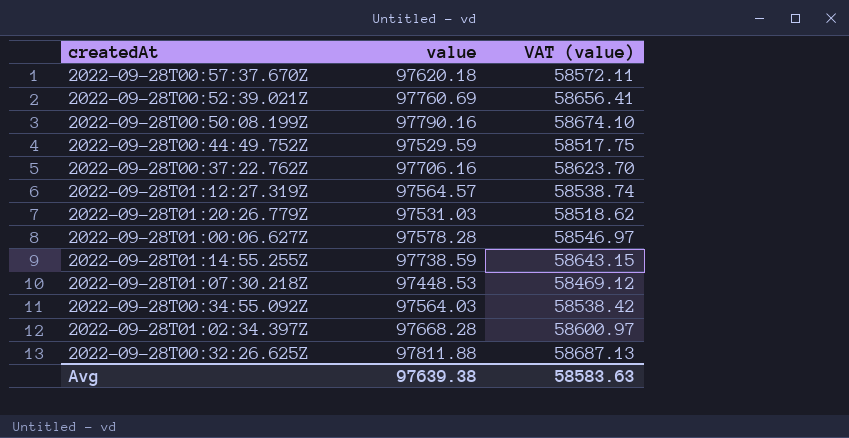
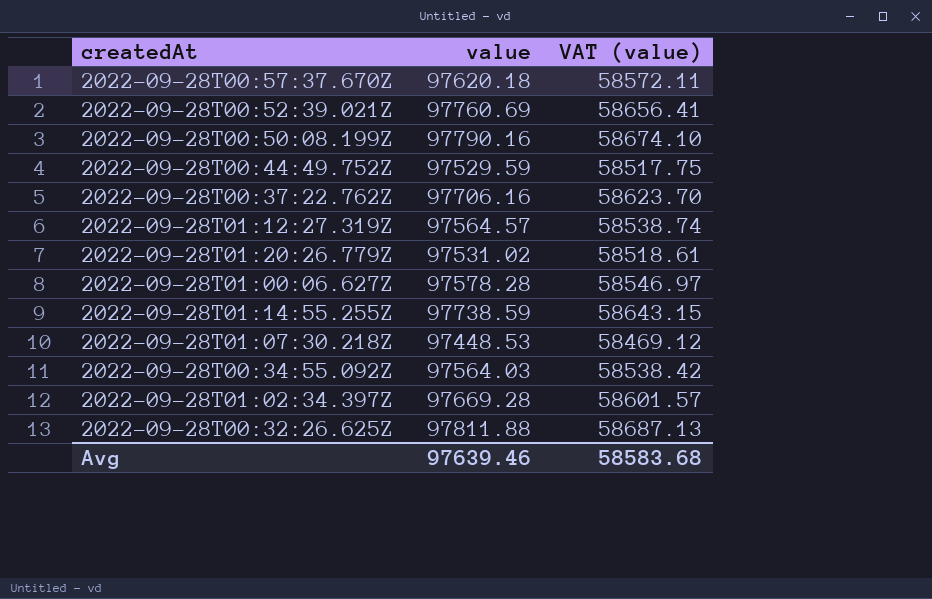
2022-09-28T01:20:26.779Z | value: 97531.03 -> 97531.02
2022-09-28T01:20:26.779Z | VAT (value): 58518.62 -> 58518.61
2022-09-28T01:02:34.397Z | value: 97668.28 -> 97669.28
2022-09-28T01:02:34.397Z | VAT (value): 58600.97 -> 58601.57
Avg | value: 97639.38 -> 97639.46
Avg | VAT (value): 58583.63 -> 58583.68

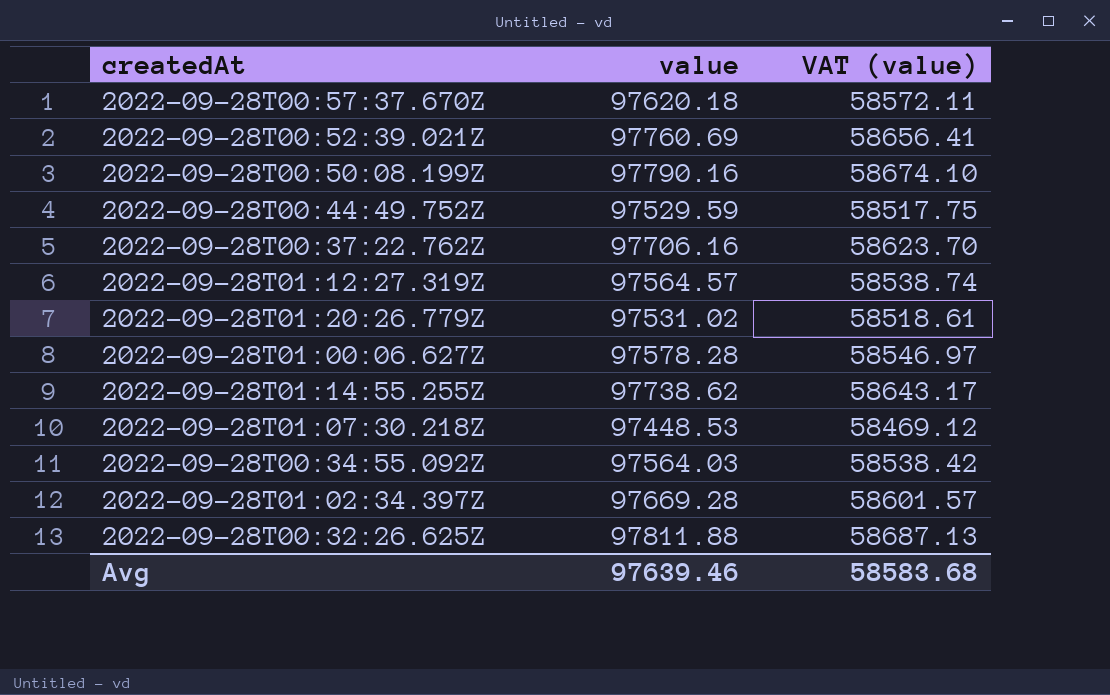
2022-09-28T01:14:55.255Z | value: 97738.59 -> 97738.62
2022-09-28T01:14:55.255Z | VAT (value): 58643.15 -> 58643.17

